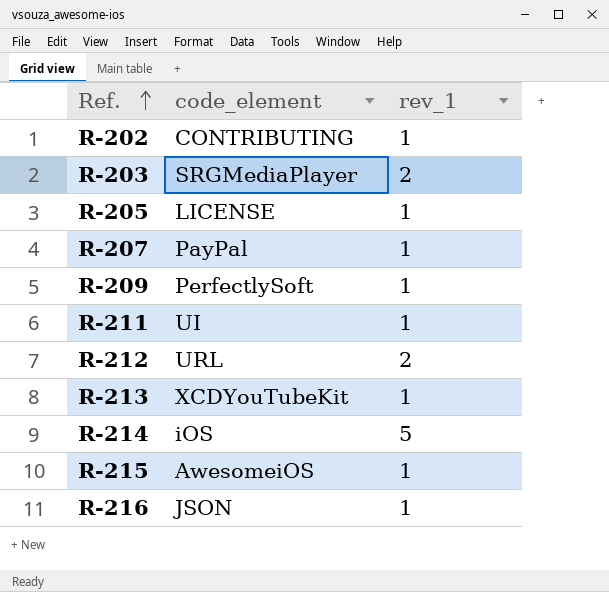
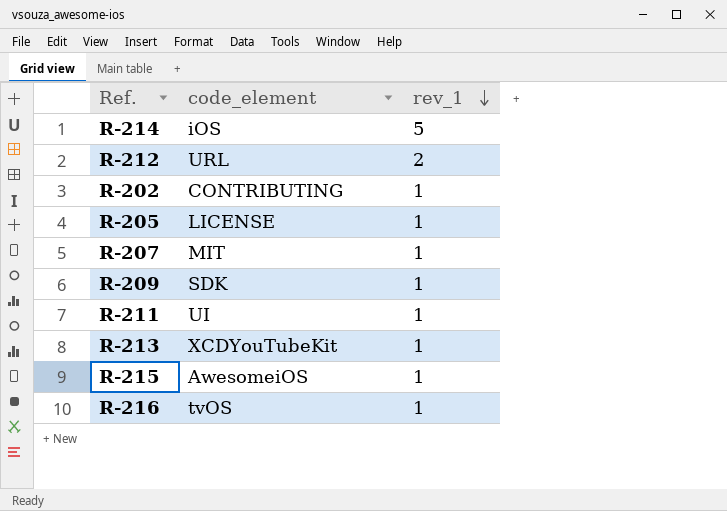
row order: Ref. ascending -> rev_1 descending
row R-203: SRGMediaPlayer | 2 -> none
R-207 | code_element: PayPal -> MIT
R-209 | code_element: PerfectlySoft -> SDK
R-216 | code_element: JSON -> tvOS

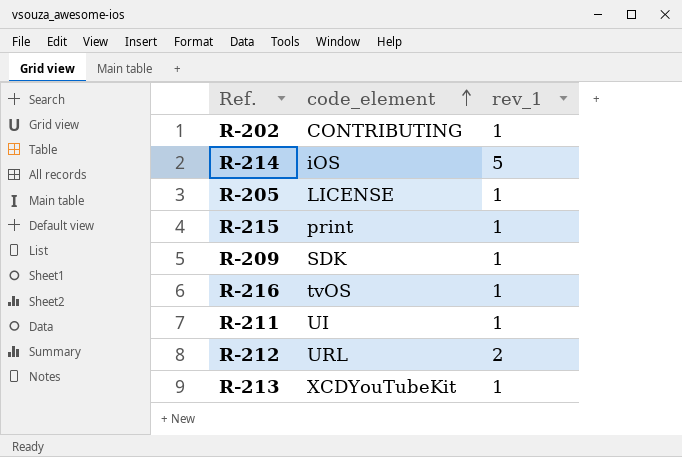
row order: rev_1 descending -> code_element ascending
row R-207: MIT | 1 -> none
R-215 | code_element: AwesomeiOS -> print

